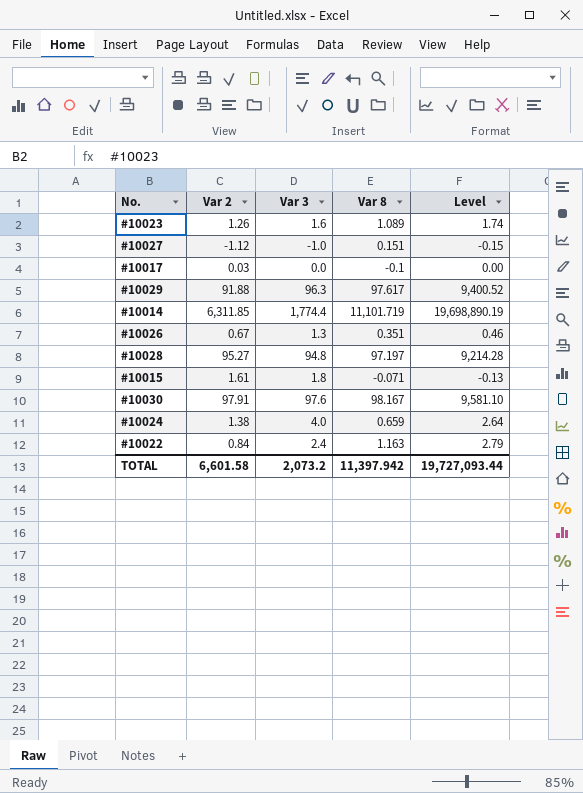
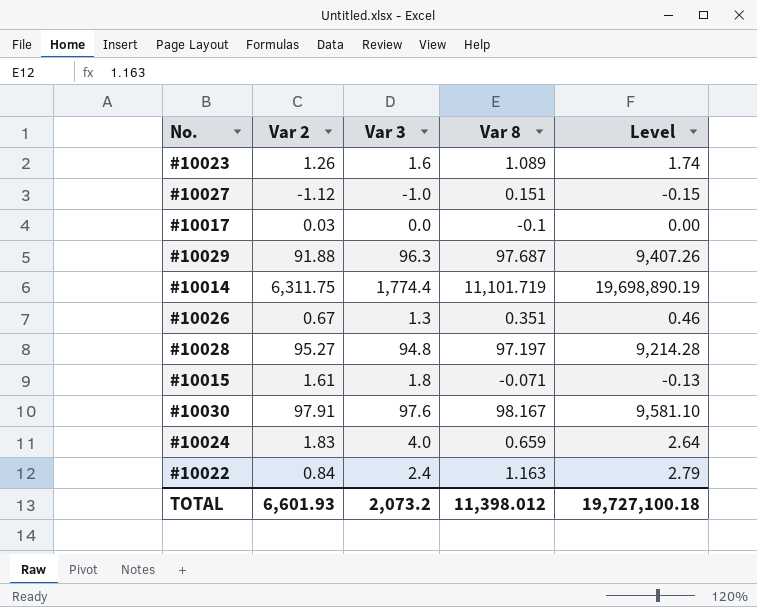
#10029 | Var 8: 97.617 -> 97.687
#10029 | Level: 9,400.52 -> 9,407.26
#10014 | Var 2: 6,311.85 -> 6,311.75
#10024 | Var 2: 1.38 -> 1.83
TOTAL | Var 2: 6,601.58 -> 6,601.93
TOTAL | Var 8: 11,397.942 -> 11,398.012
TOTAL | Level: 19,727,093.44 -> 19,727,100.18

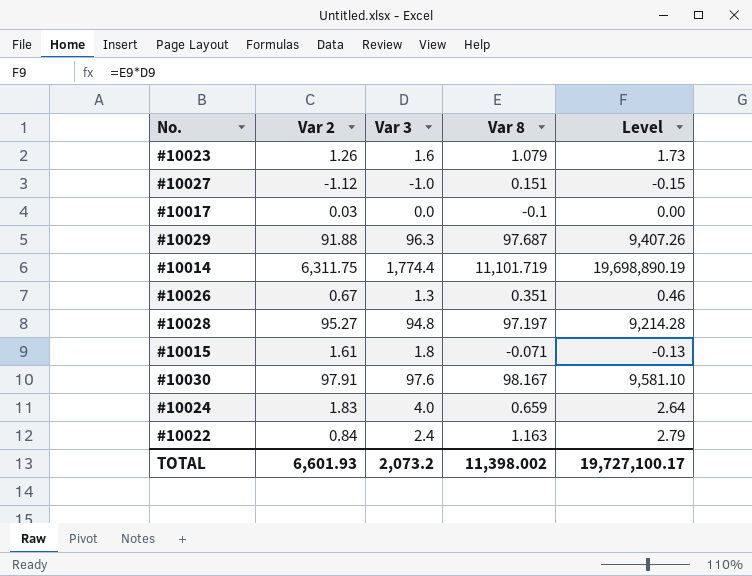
#10023 | Var 8: 1.089 -> 1.079
#10023 | Level: 1.74 -> 1.73
TOTAL | Var 8: 11,398.012 -> 11,398.002
TOTAL | Level: 19,727,100.18 -> 19,727,100.17

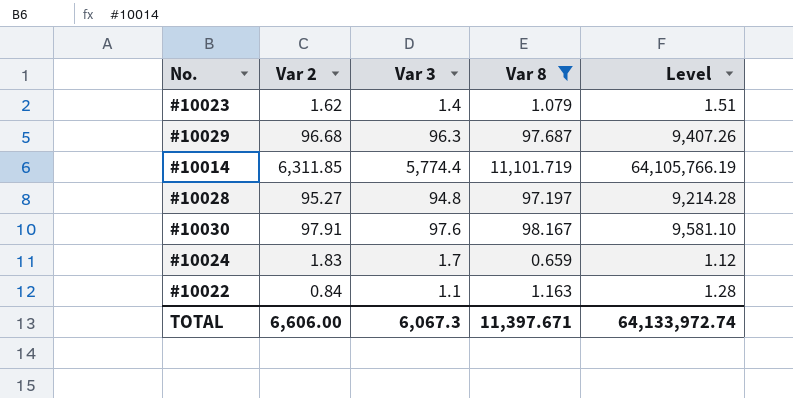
filter: none -> Var 8 >= 0.659
#10023 | Var 2: 1.26 -> 1.62
#10023 | Var 3: 1.6 -> 1.4
#10023 | Level: 1.73 -> 1.51
#10029 | Var 2: 91.88 -> 96.68
#10014 | Var 2: 6,311.75 -> 6,311.85
#10014 | Var 3: 1,774.4 -> 5,774.4
#10014 | Level: 19,698,890.19 -> 64,105,766.19
#10024 | Var 3: 4.0 -> 1.7
#10024 | Level: 2.64 -> 1.12
#10022 | Var 3: 2.4 -> 1.1
#10022 | Level: 2.79 -> 1.28
TOTAL | Var 2: 6,601.93 -> 6,606.00
TOTAL | Var 3: 2,073.2 -> 6,067.3
TOTAL | Var 8: 11,398.002 -> 11,397.671
TOTAL | Level: 19,727,100.17 -> 64,133,972.74

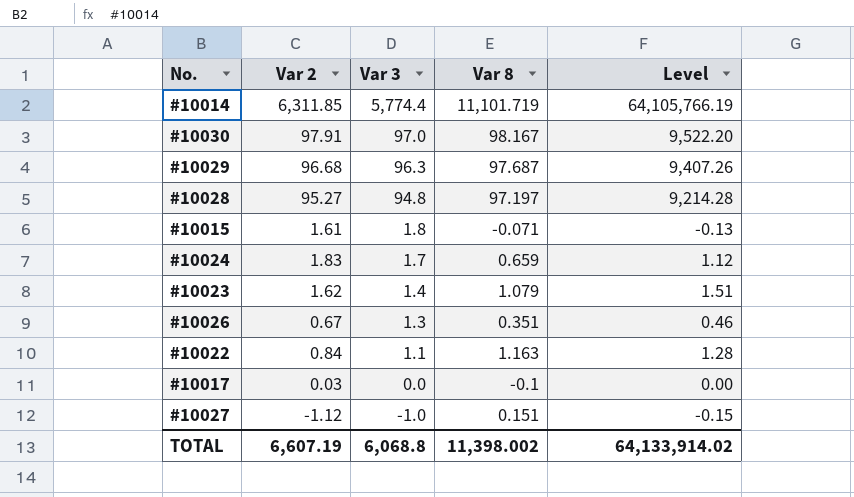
filter: Var 8 >= 0.659 -> none
row order: none -> Var 3 descending
#10030 | Var 3: 97.6 -> 97.0
#10030 | Level: 9,581.10 -> 9,522.20
TOTAL | Var 2: 6,606.00 -> 6,607.19
TOTAL | Var 3: 6,067.3 -> 6,068.8
TOTAL | Var 8: 11,397.671 -> 11,398.002
TOTAL | Level: 64,133,972.74 -> 64,133,914.02

